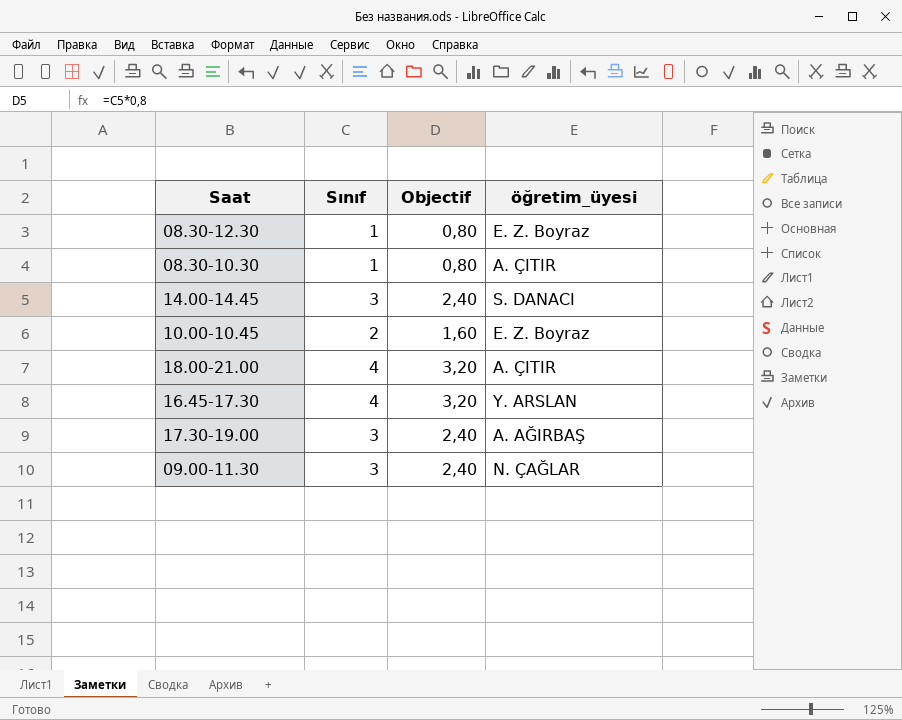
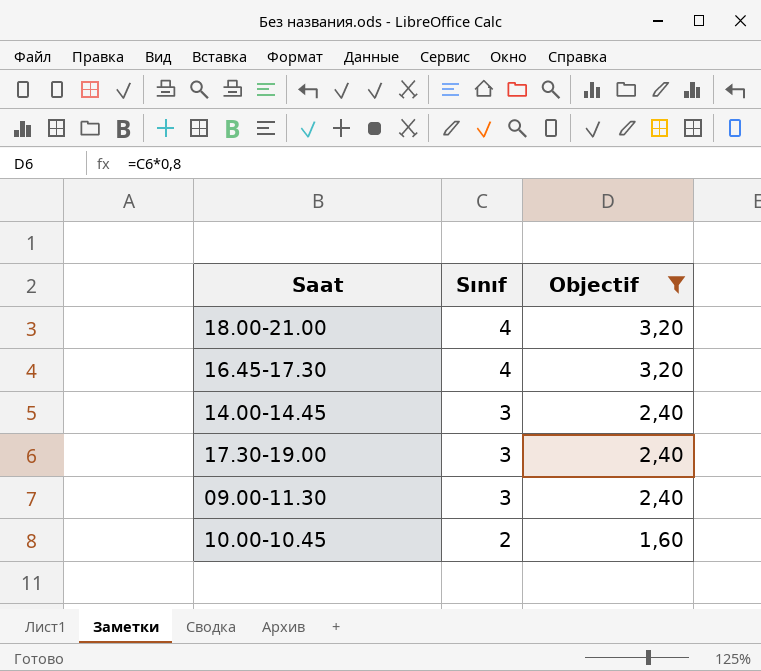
filter: none -> Objectif != 0,80
row order: none -> Sınıf descending
column öğretim_üyesi | position: 4 -> none

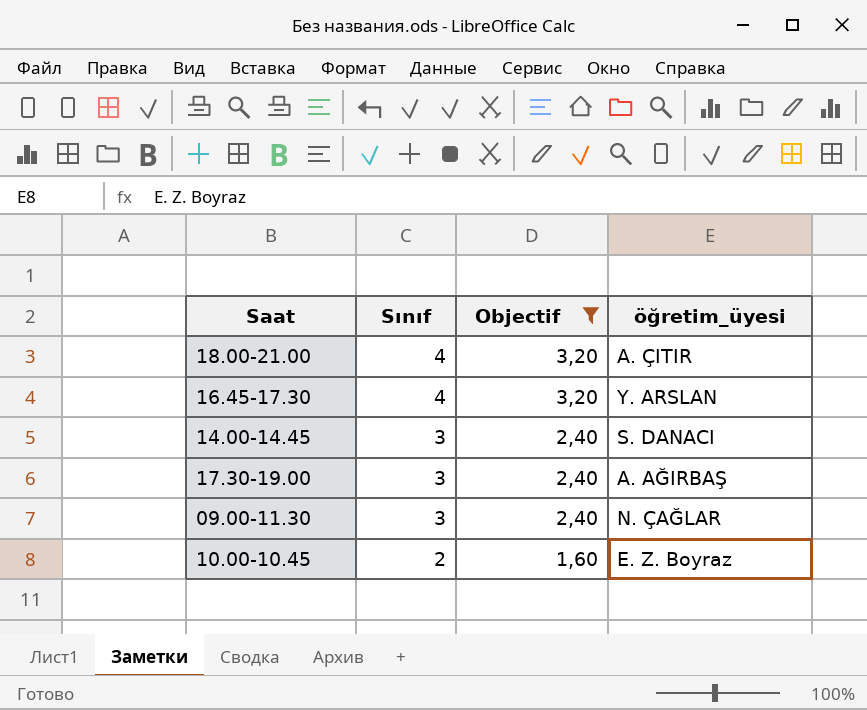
column öğretim_üyesi | position: none -> 4

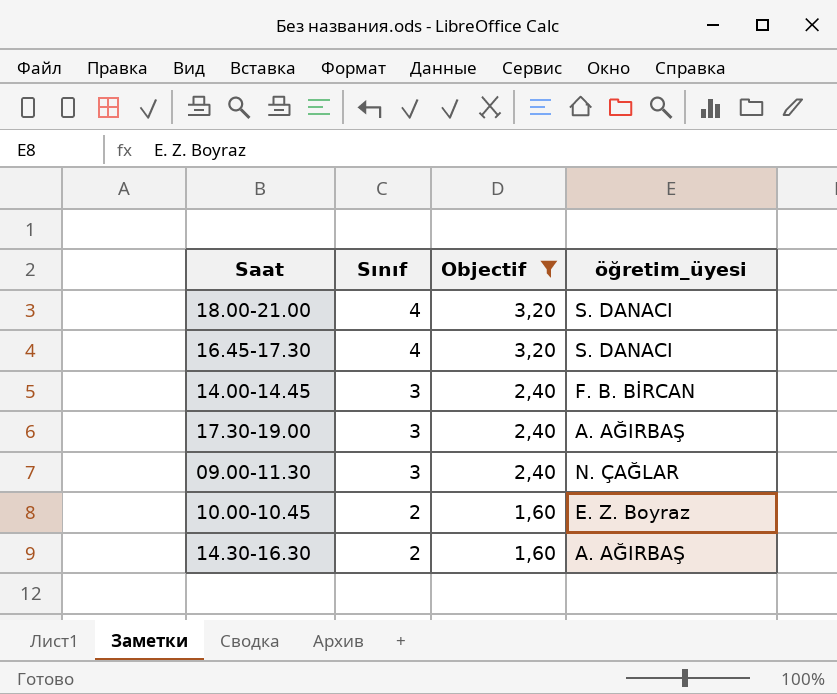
18.00-21.00 | öğretim_üyesi: A. ÇITIR -> S. DANACI
16.45-17.30 | öğretim_üyesi: Y. ARSLAN -> S. DANACI
14.00-14.45 | öğretim_üyesi: S. DANACI -> F. B. BİRCAN
row 14.30-16.30: none -> 2 | 1,60 | A. AĞIRBAŞ

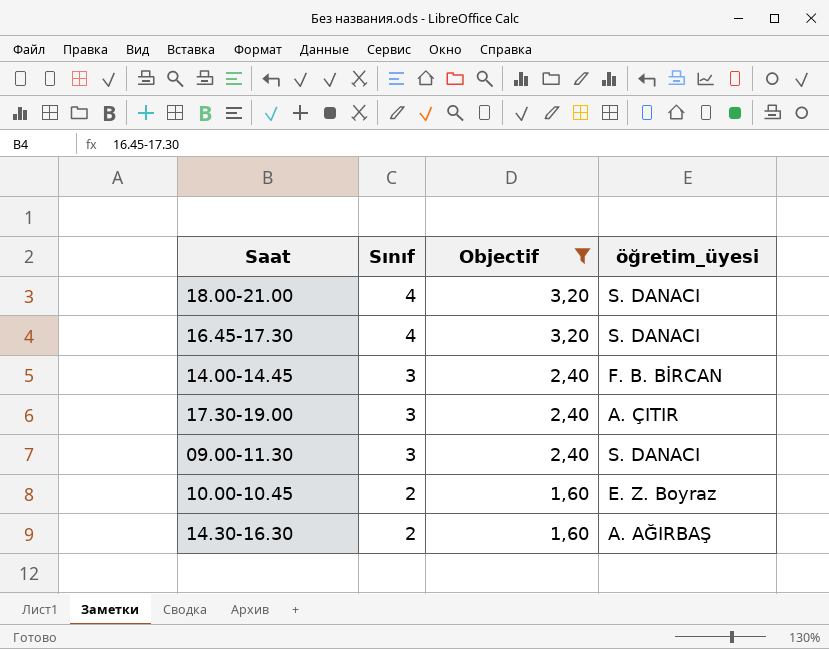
17.30-19.00 | öğretim_üyesi: A. AĞIRBAŞ -> A. ÇITIR
09.00-11.30 | öğretim_üyesi: N. ÇAĞLAR -> S. DANACI

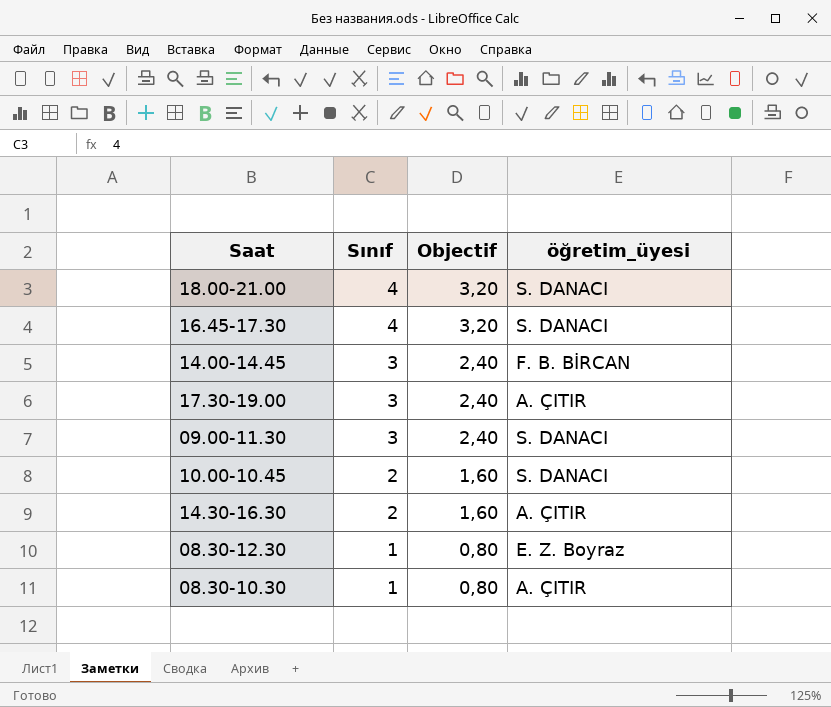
filter: Objectif != 0,80 -> none
10.00-10.45 | öğretim_üyesi: E. Z. Boyraz -> S. DANACI
14.30-16.30 | öğretim_üyesi: A. AĞIRBAŞ -> A. ÇITIR

